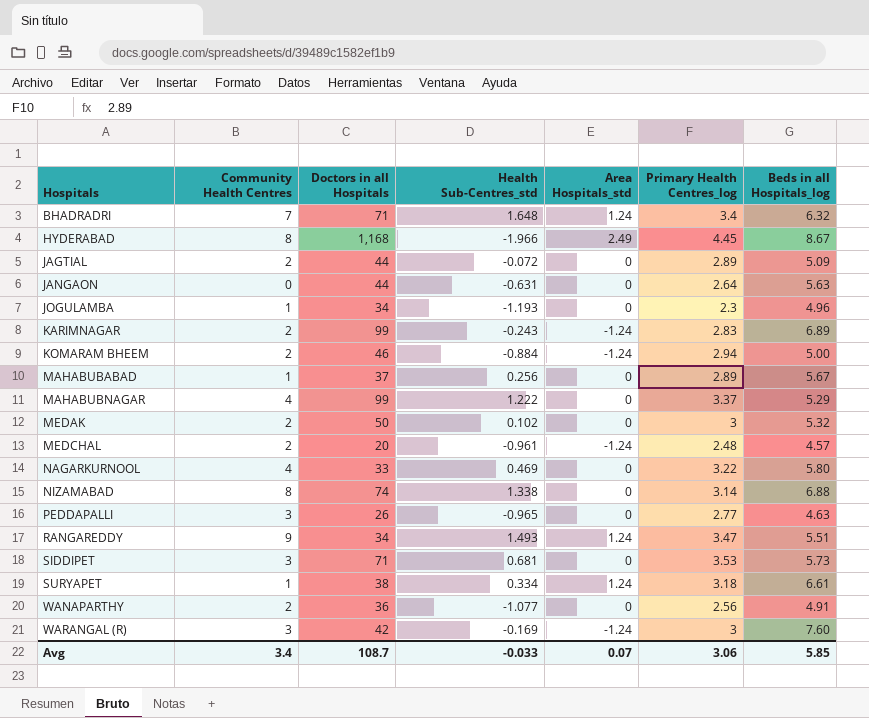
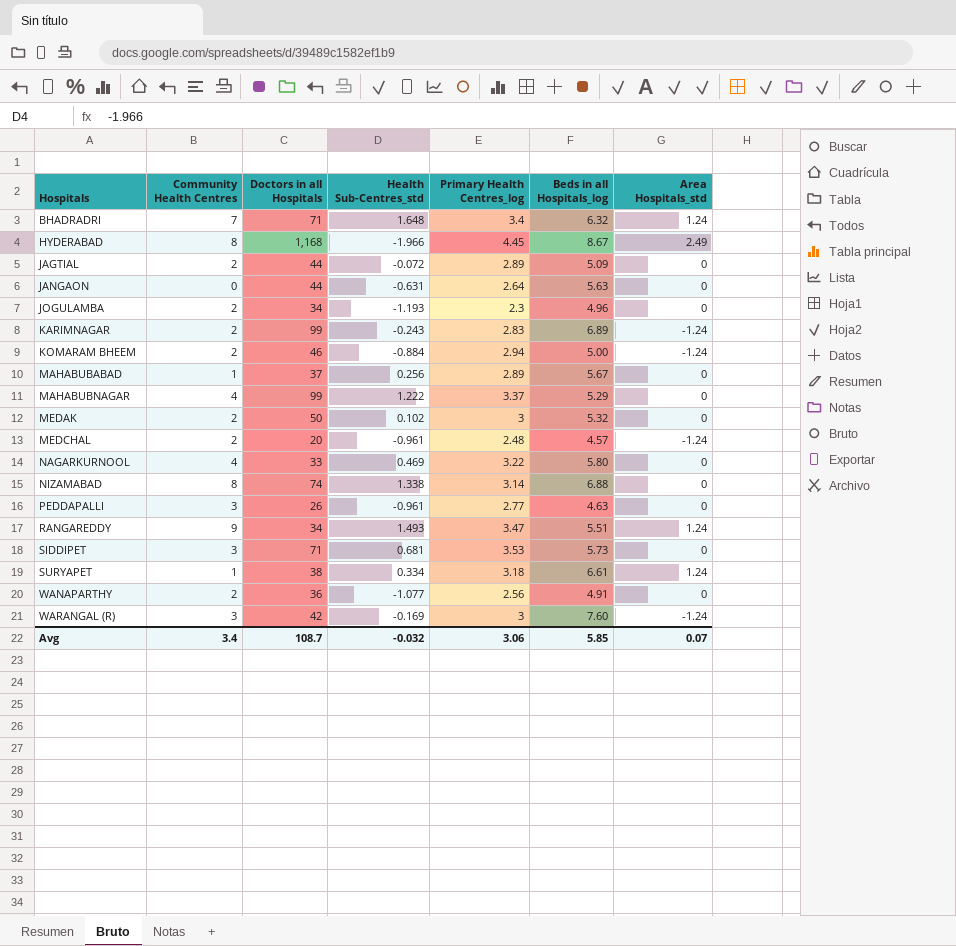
column Area Hospitals_std | position: 5 -> 7
JOGULAMBA | Community Health Centres: 1 -> 2
PEDDAPALLI | Health Sub-Centres_std: -0.965 -> -0.961
Avg | Health Sub-Centres_std: -0.033 -> -0.032

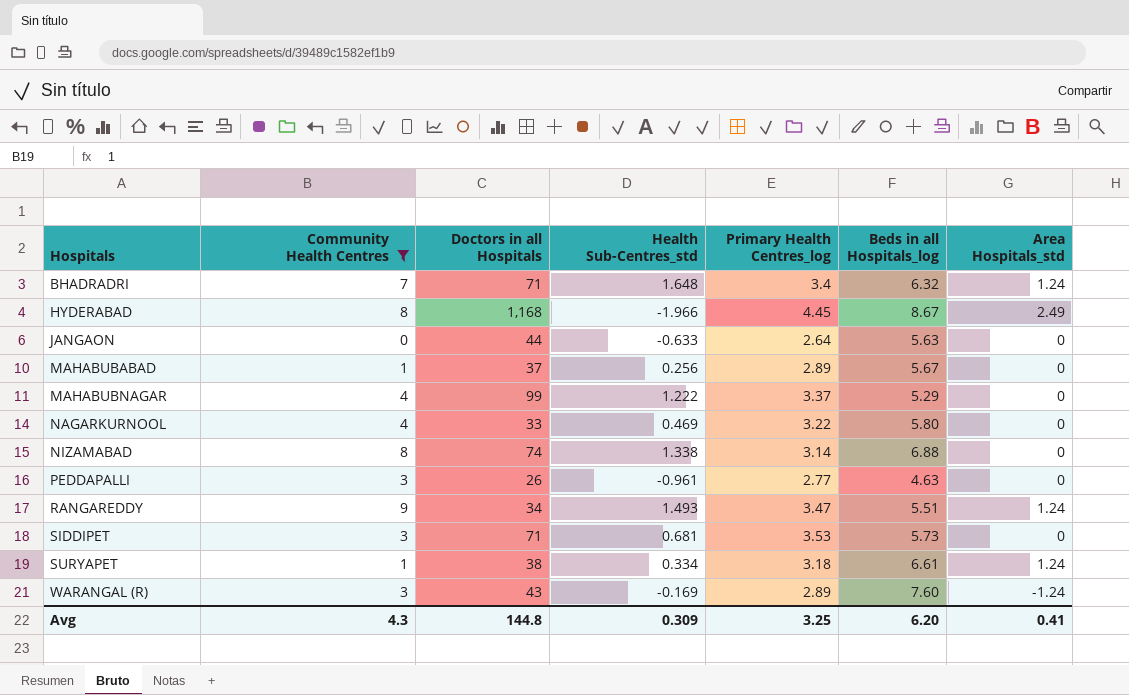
filter: none -> Community Health Centres != 2
JANGAON | Health Sub-Centres_std: -0.631 -> -0.633
WARANGAL (R) | Doctors in all Hospitals: 42 -> 43
WARANGAL (R) | Primary Health Centres_log: 3 -> 2.89
Avg | Community Health Centres: 3.4 -> 4.3
Avg | Doctors in all Hospitals: 108.7 -> 144.8
Avg | Health Sub-Centres_std: -0.032 -> 0.309
Avg | Primary Health Centres_log: 3.06 -> 3.25
Avg | Beds in all Hospitals_log: 5.85 -> 6.20
Avg | Area Hospitals_std: 0.07 -> 0.41

